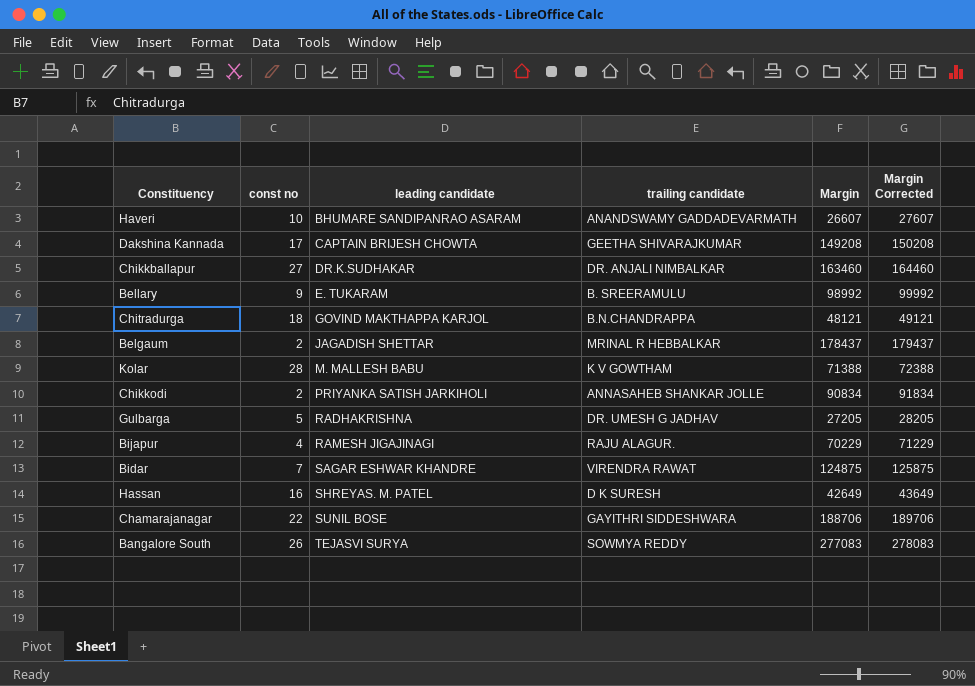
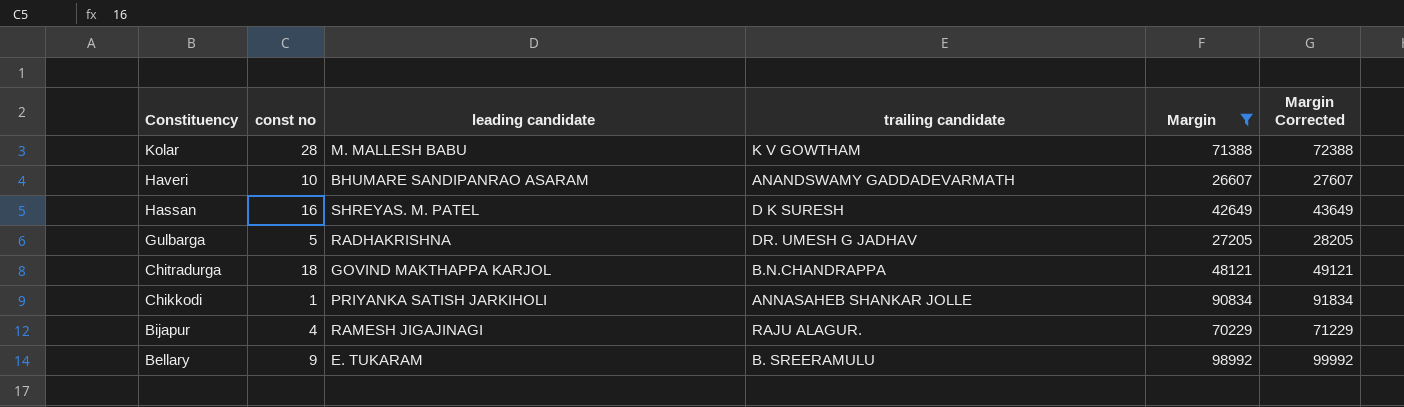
filter: none -> Margin <= 98992
row order: leading candidate ascending -> Constituency descending
Chikkodi | const no: 2 -> 1

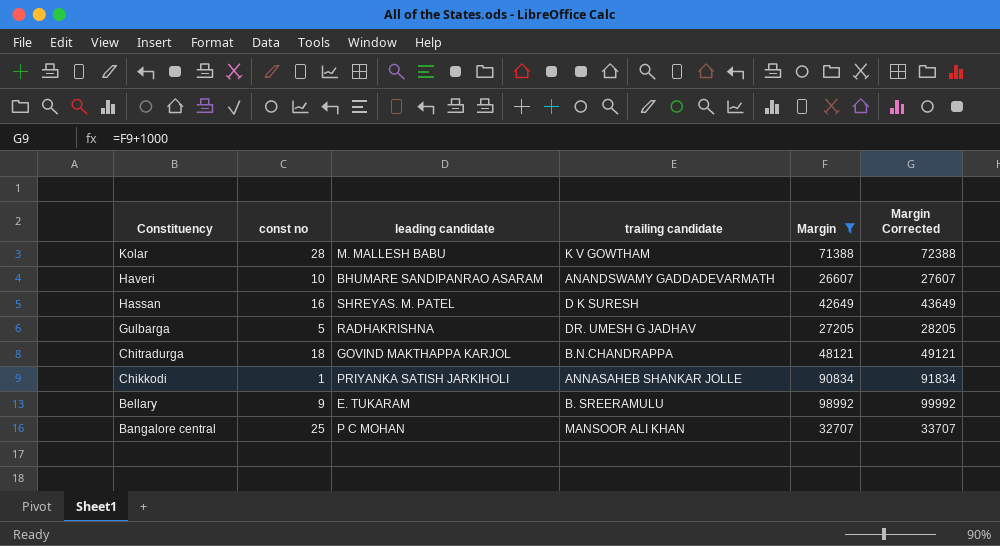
row Bijapur: 4 | RAMESH JIGAJINAGI | RAJU ALAGUR. | 70229 | 71229 -> none
row Bangalore central: none -> 25 | P C MOHAN | MANSOOR ALI KHAN | 32707 | 33707

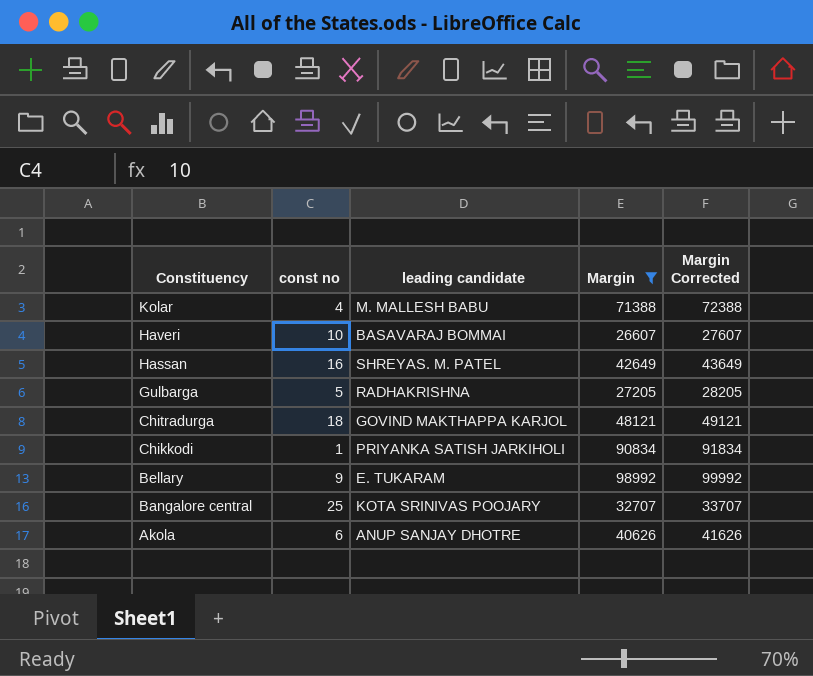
column trailing candidate | position: 4 -> none
Kolar | const no: 28 -> 4
Haveri | leading candidate: BHUMARE SANDIPANRAO ASARAM -> BASAVARAJ BOMMAI
Bangalore central | leading candidate: P C MOHAN -> KOTA SRINIVAS POOJARY
row Akola: none -> 6 | ANUP SANJAY DHOTRE | 40626 | 41626

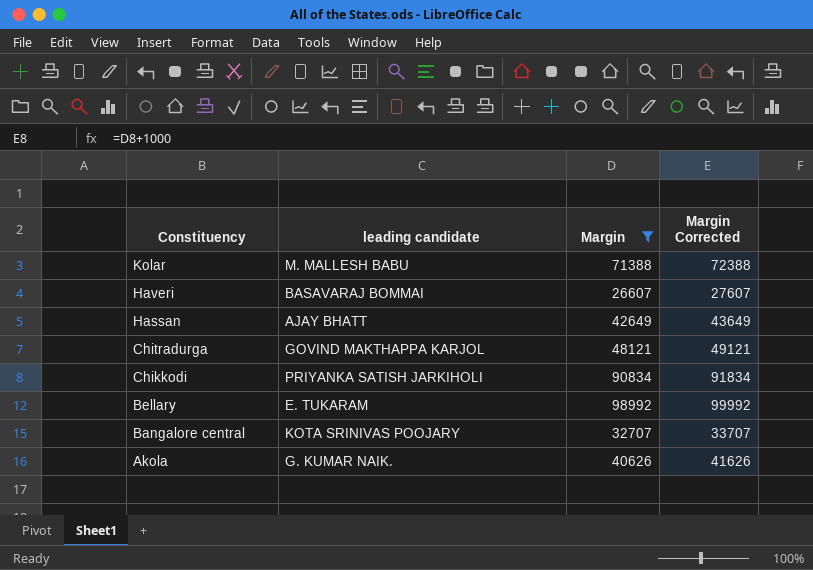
column const no | position: 2 -> none
row Gulbarga: 5 | RADHAKRISHNA | 27205 | 28205 -> none
Hassan | leading candidate: SHREYAS. M. PATEL -> AJAY BHATT
Akola | leading candidate: ANUP SANJAY DHOTRE -> G. KUMAR NAIK.

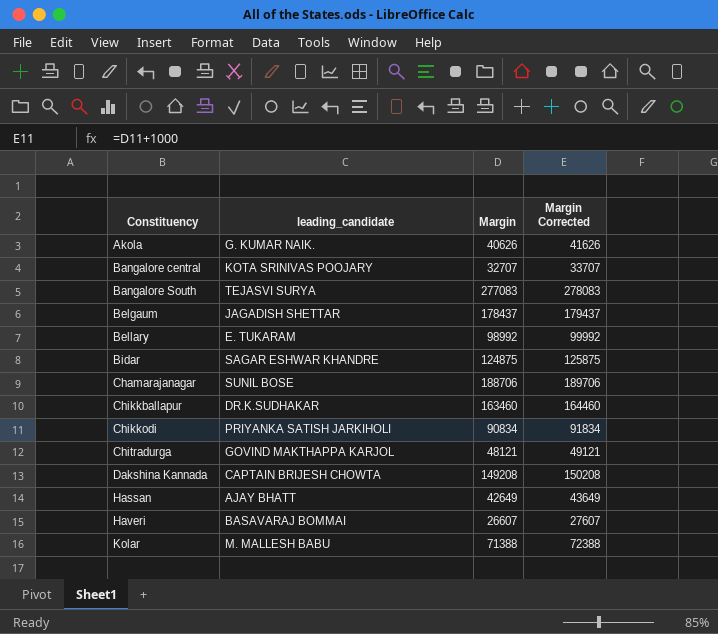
filter: Margin <= 98992 -> none
row order: Constituency descending -> Constituency ascending
column name: leading candidate -> leading_candidate

